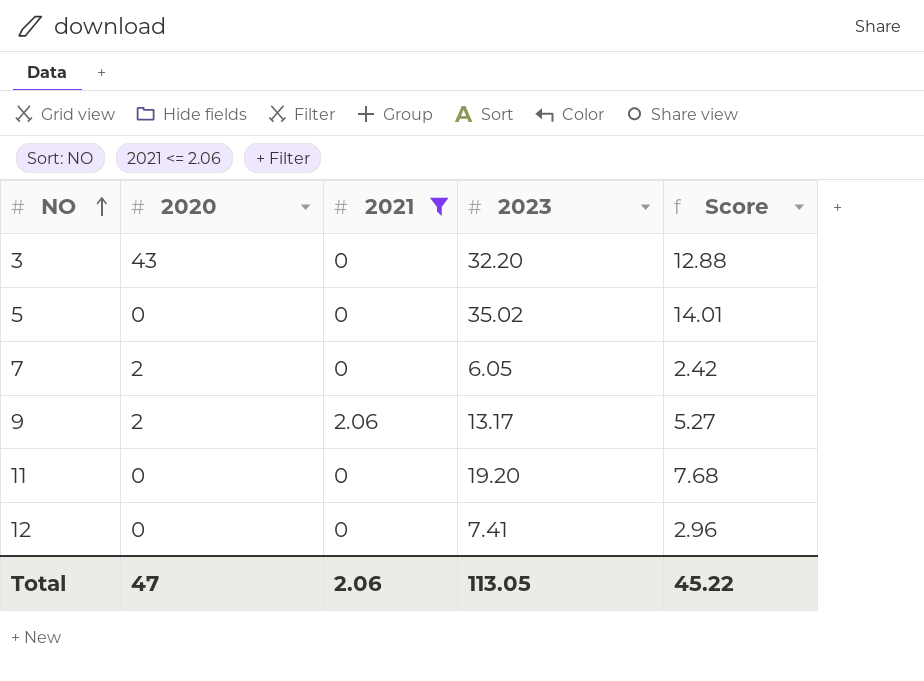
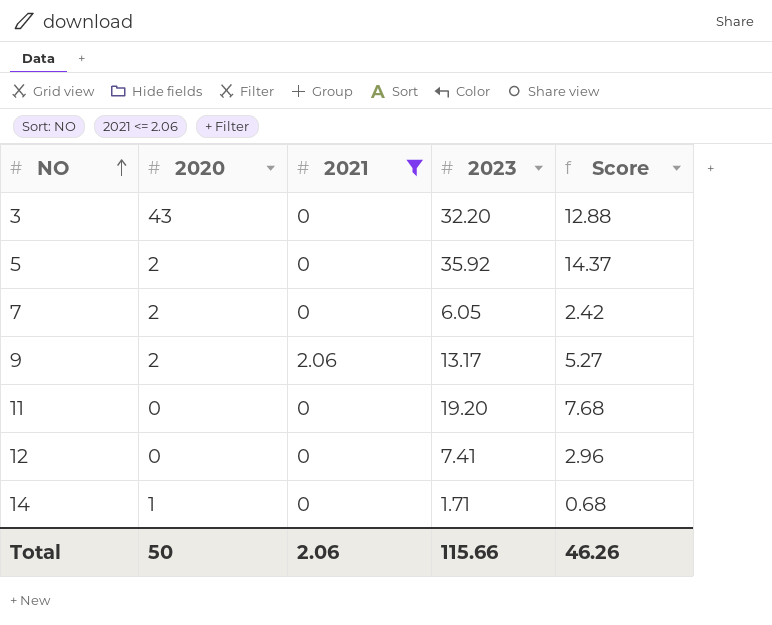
5 | 2020: 0 -> 2
5 | 2023: 35.02 -> 35.92
5 | Score: 14.01 -> 14.37
row 14: none -> 1 | 0 | 1.71 | 0.68
Total | 2020: 47 -> 50
Total | 2023: 113.05 -> 115.66
Total | Score: 45.22 -> 46.26

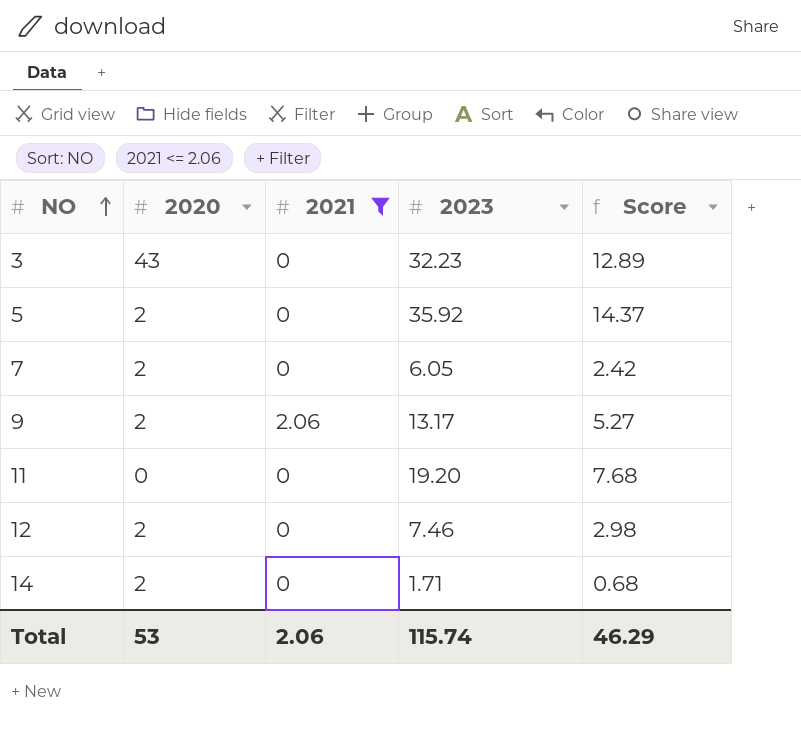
3 | 2023: 32.20 -> 32.23
3 | Score: 12.88 -> 12.89
12 | 2020: 0 -> 2
12 | 2023: 7.41 -> 7.46
12 | Score: 2.96 -> 2.98
14 | 2020: 1 -> 2
Total | 2020: 50 -> 53
Total | 2023: 115.66 -> 115.74
Total | Score: 46.26 -> 46.29

